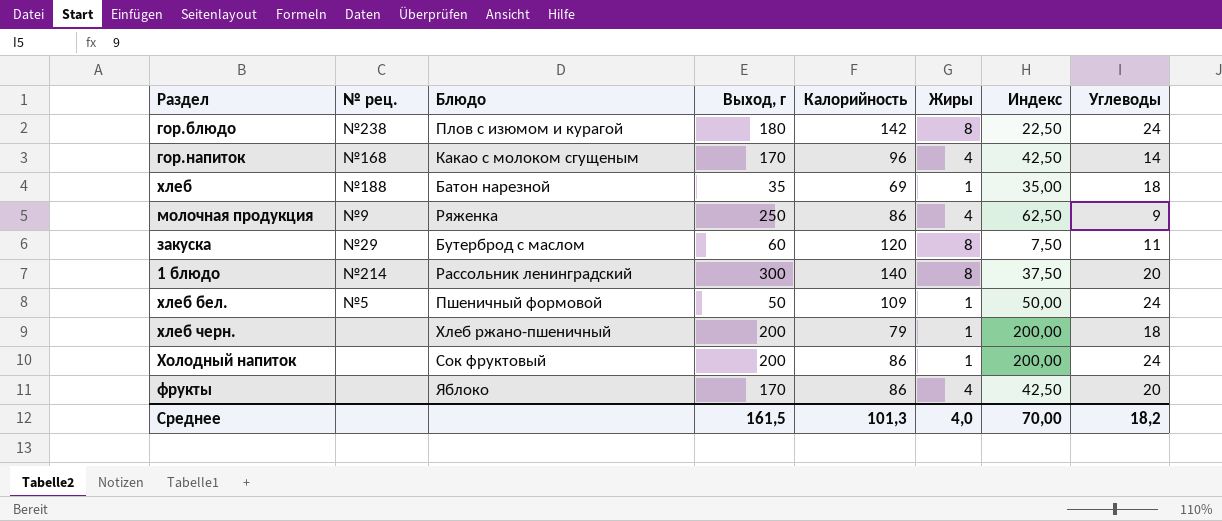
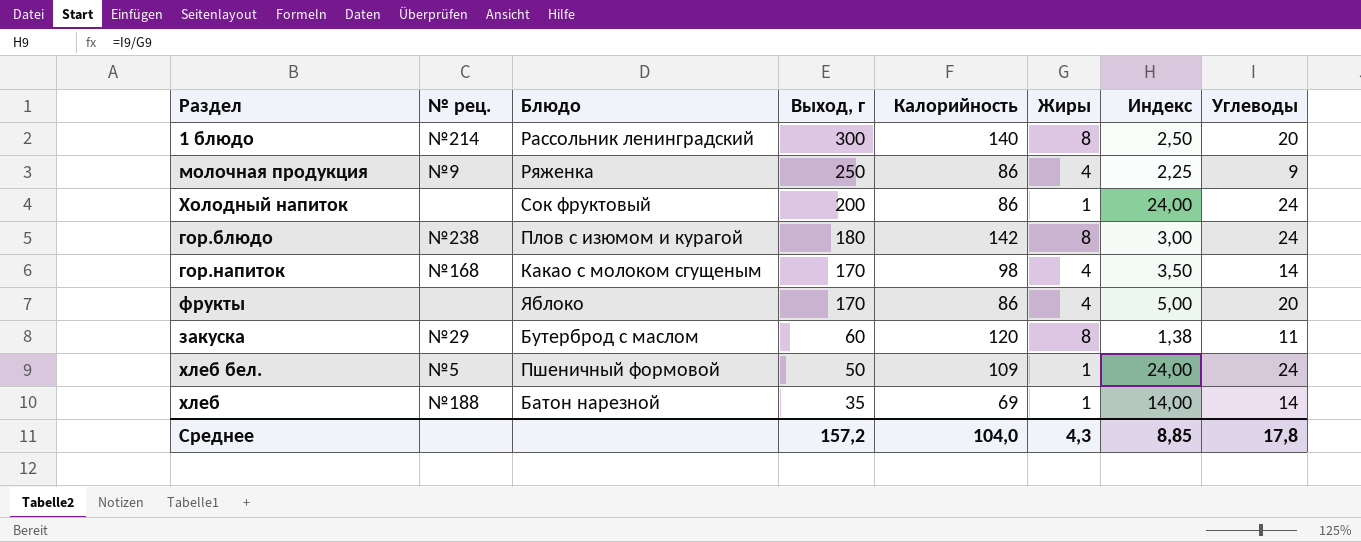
row order: none -> Выход, г descending
column Индекс | formula: [Выход, г] / [Жиры] -> [Углеводы] / [Жиры]
row хлеб черн.: none | Хлеб ржано-пшеничный | 200 | 79 | 1 | 200,00 | 18 -> none
гор.напиток | Калорийность: 96 -> 98
хлеб | Углеводы: 18 -> 14
Среднее | Выход, г: 161,5 -> 157,2
Среднее | Калорийность: 101,3 -> 104,0
Среднее | Жиры: 4,0 -> 4,3
Среднее | Индекс: 70,00 -> 8,85
Среднее | Углеводы: 18,2 -> 17,8

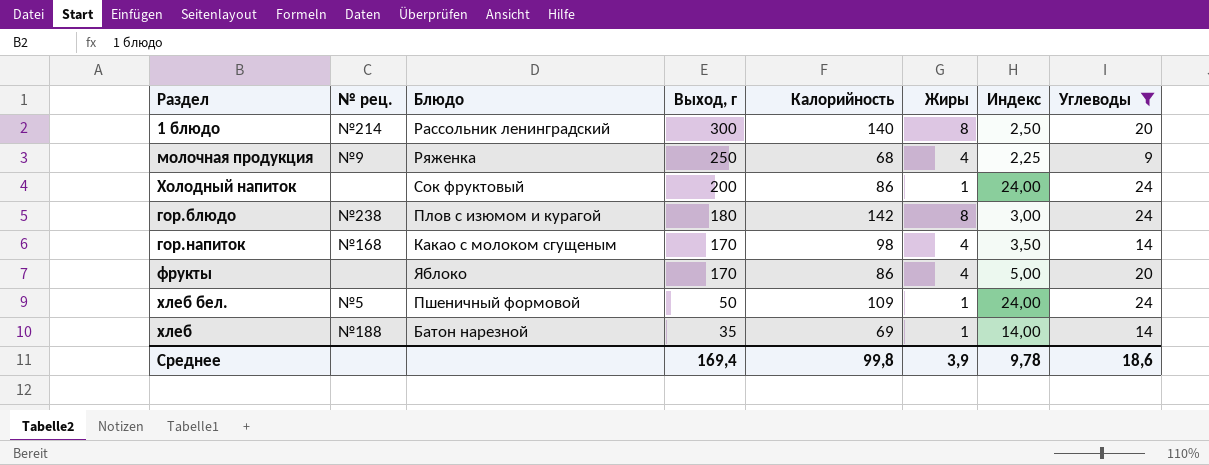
filter: none -> Углеводы != 11
молочная продукция | Калорийность: 86 -> 68
Среднее | Выход, г: 157,2 -> 169,4
Среднее | Калорийность: 104,0 -> 99,8
Среднее | Жиры: 4,3 -> 3,9
Среднее | Индекс: 8,85 -> 9,78
Среднее | Углеводы: 17,8 -> 18,6

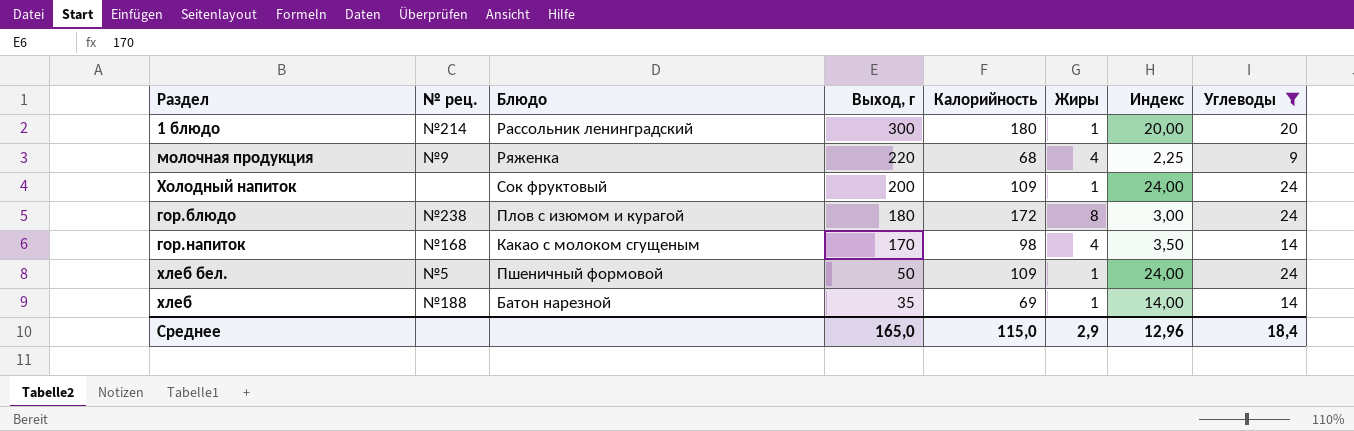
row фрукты: none | Яблоко | 170 | 86 | 4 | 5,00 | 20 -> none
1 блюдо | Калорийность: 140 -> 180
1 блюдо | Жиры: 8 -> 1
1 блюдо | Индекс: 2,50 -> 20,00
молочная продукция | Выход, г: 250 -> 220
Холодный напиток | Калорийность: 86 -> 109
гор.блюдо | Калорийность: 142 -> 172
Среднее | Выход, г: 169,4 -> 165,0
Среднее | Калорийность: 99,8 -> 115,0
Среднее | Жиры: 3,9 -> 2,9
Среднее | Индекс: 9,78 -> 12,96
Среднее | Углеводы: 18,6 -> 18,4

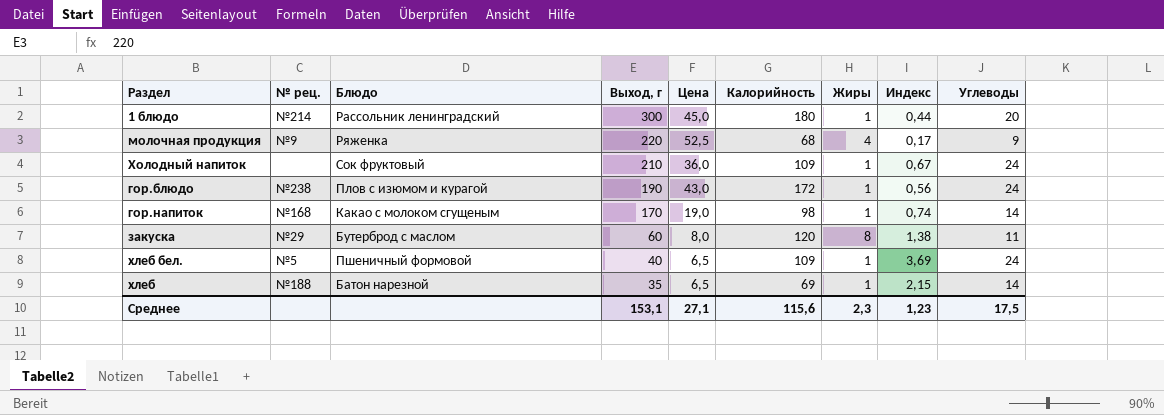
filter: Углеводы != 11 -> none
column Цена | position: none -> 5
column Индекс | formula: [Углеводы] / [Жиры] -> [Углеводы] / [Цена]
Холодный напиток | Выход, г: 200 -> 210
гор.блюдо | Выход, г: 180 -> 190
гор.блюдо | Жиры: 8 -> 1
гор.напиток | Жиры: 4 -> 1
хлеб бел. | Выход, г: 50 -> 40
Среднее | Выход, г: 165,0 -> 153,1
Среднее | Калорийность: 115,0 -> 115,6
Среднее | Жиры: 2,9 -> 2,3
Среднее | Индекс: 12,96 -> 1,23
Среднее | Углеводы: 18,4 -> 17,5

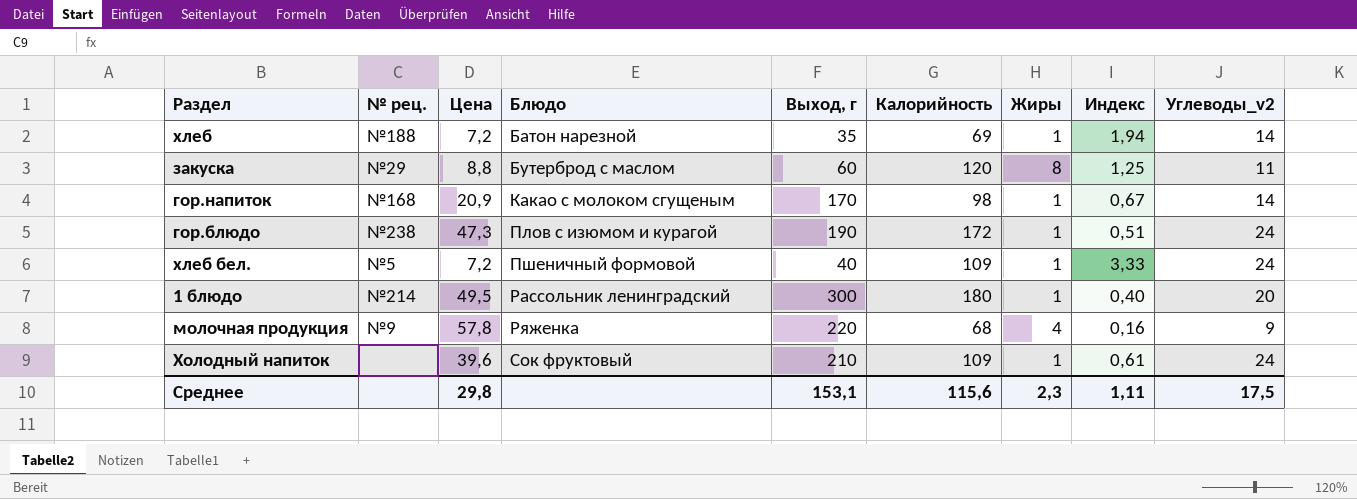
row order: Выход, г descending -> Блюдо ascending
column Цена | position: 5 -> 3
column name: Углеводы -> Углеводы_v2
хлеб | Цена: 6,5 -> 7,2
хлеб | Индекс: 2,15 -> 1,94
закуска | Цена: 8,0 -> 8,8
закуска | Индекс: 1,38 -> 1,25
гор.напиток | Цена: 19,0 -> 20,9
гор.напиток | Индекс: 0,74 -> 0,67
гор.блюдо | Цена: 43,0 -> 47,3
гор.блюдо | Индекс: 0,56 -> 0,51
хлеб бел. | Цена: 6,5 -> 7,2
хлеб бел. | Индекс: 3,69 -> 3,33
1 блюдо | Цена: 45,0 -> 49,5
1 блюдо | Индекс: 0,44 -> 0,40
молочная продукция | Цена: 52,5 -> 57,8
молочная продукция | Индекс: 0,17 -> 0,16
Холодный напиток | Цена: 36,0 -> 39,6
Холодный напиток | Индекс: 0,67 -> 0,61
Среднее | Цена: 27,1 -> 29,8
Среднее | Индекс: 1,23 -> 1,11

